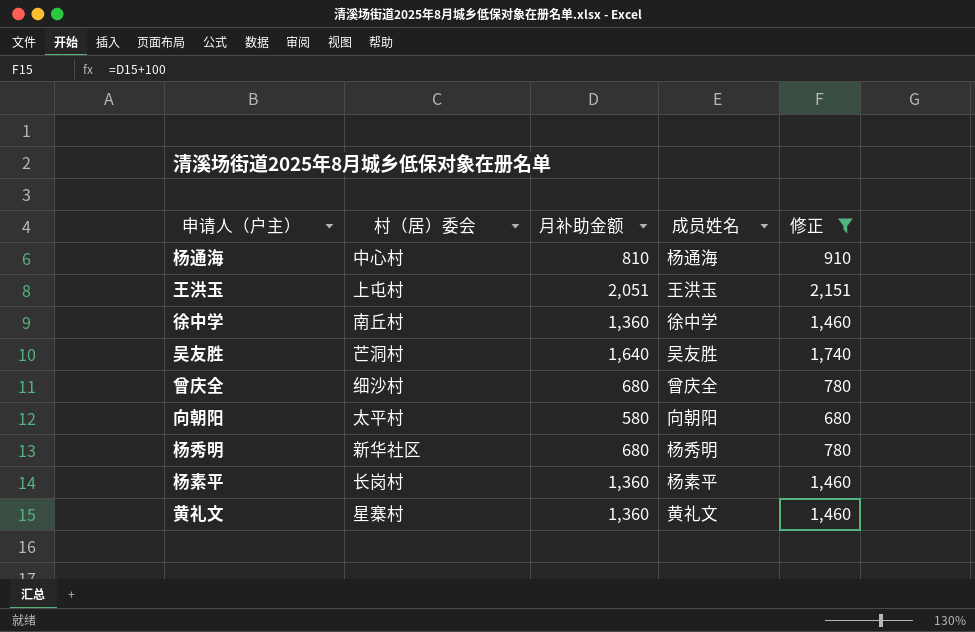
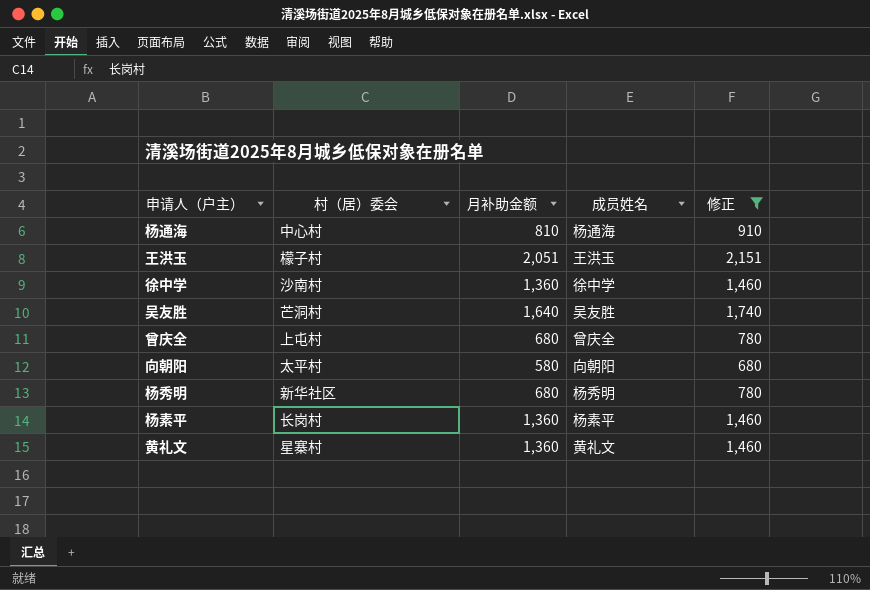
王洪玉 | 村（居）委会: 上屯村 -> 檬子村
徐中学 | 村（居）委会: 南丘村 -> 沙南村
曾庆全 | 村（居）委会: 细沙村 -> 上屯村

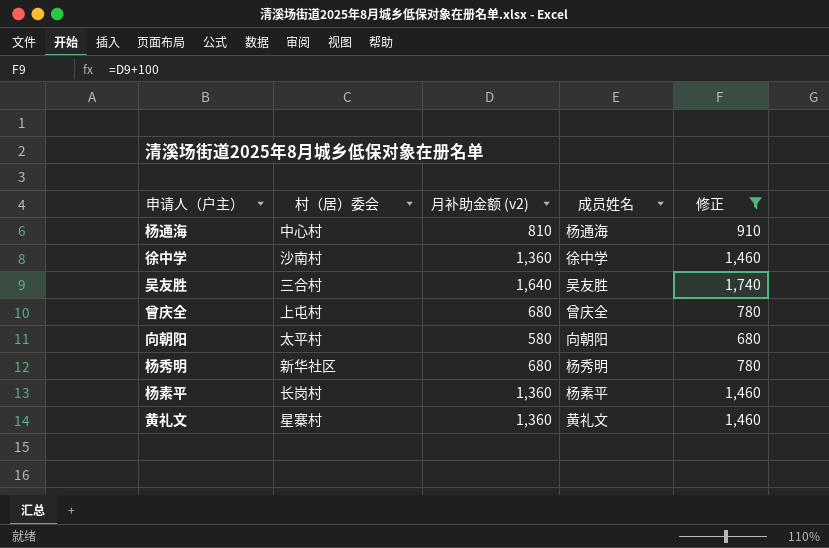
column name: 月补助金额 -> 月补助金额 (v2)
row 王洪玉: 檬子村 | 2,051 | 王洪玉 | 2,151 -> none
吴友胜 | 村（居）委会: 芒洞村 -> 三合村

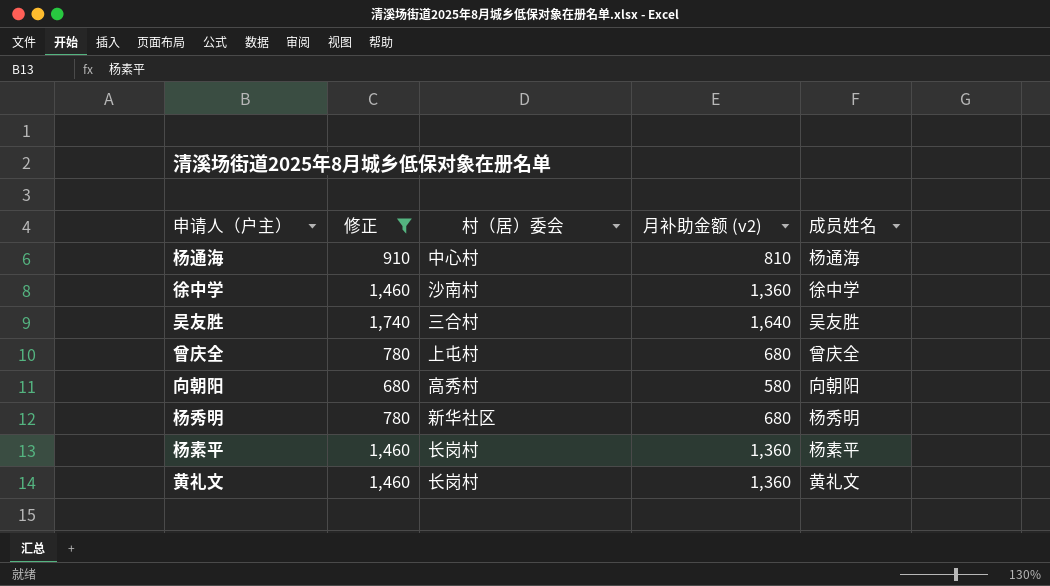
column 修正 | position: 5 -> 2
向朝阳 | 村（居）委会: 太平村 -> 高秀村
黄礼文 | 村（居）委会: 星寨村 -> 长岗村

